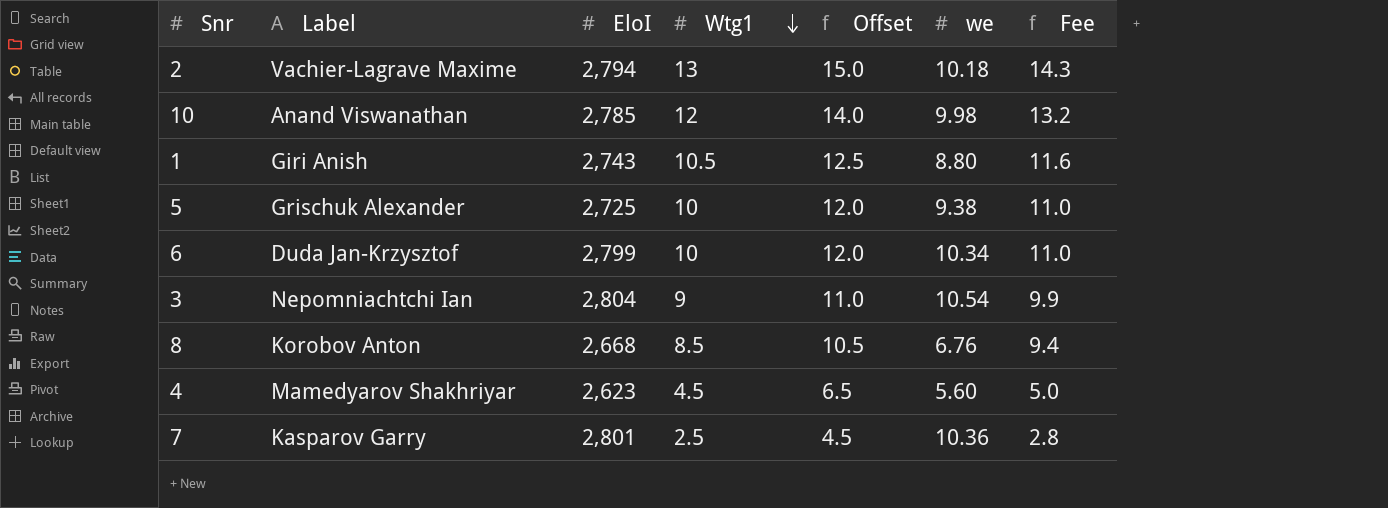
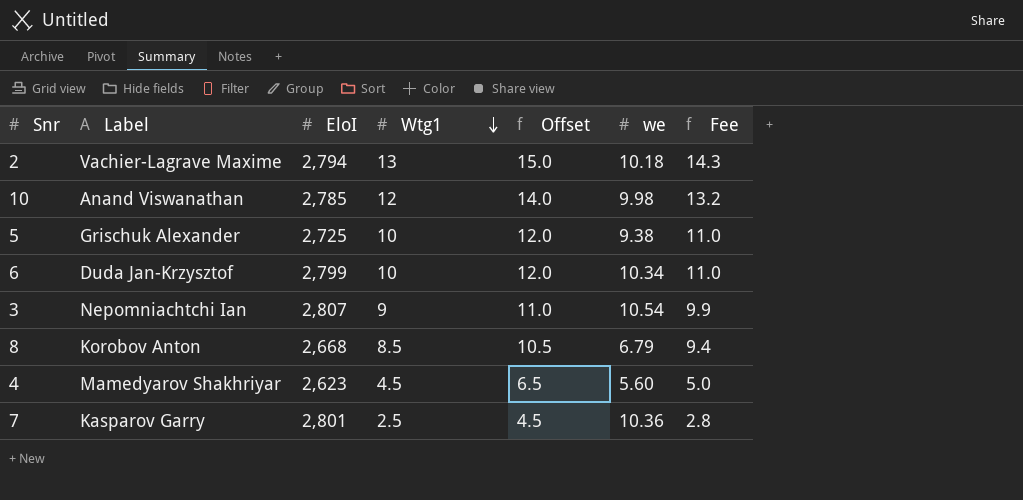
row 1: Giri Anish | 2,743 | 10.5 | 12.5 | 8.80 | 11.6 -> none
3 | EloI: 2,804 -> 2,807
8 | we: 6.76 -> 6.79

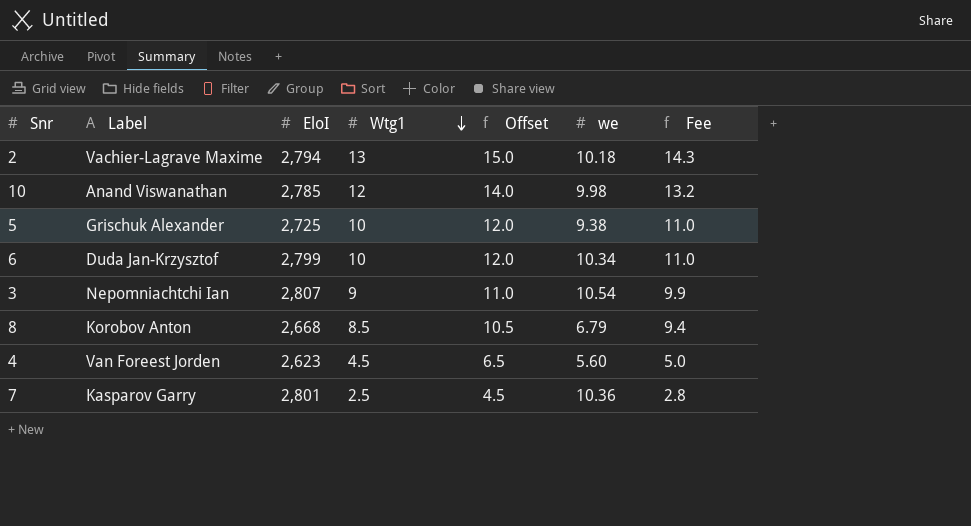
4 | Label: Mamedyarov Shakhriyar -> Van Foreest Jorden

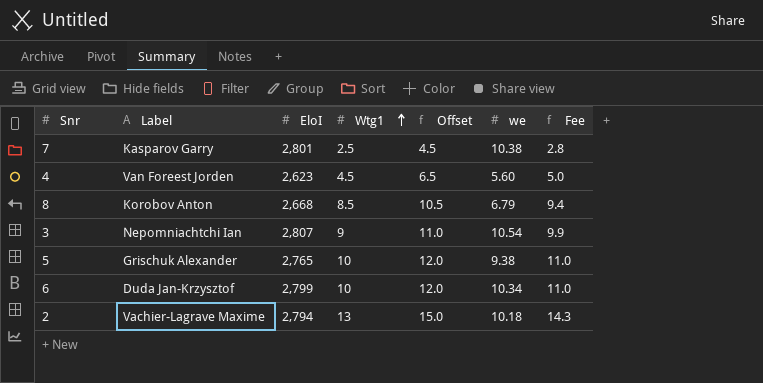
row order: Wtg1 descending -> Wtg1 ascending
row 10: Anand Viswanathan | 2,785 | 12 | 14.0 | 9.98 | 13.2 -> none
7 | we: 10.36 -> 10.38
5 | EloI: 2,725 -> 2,765

